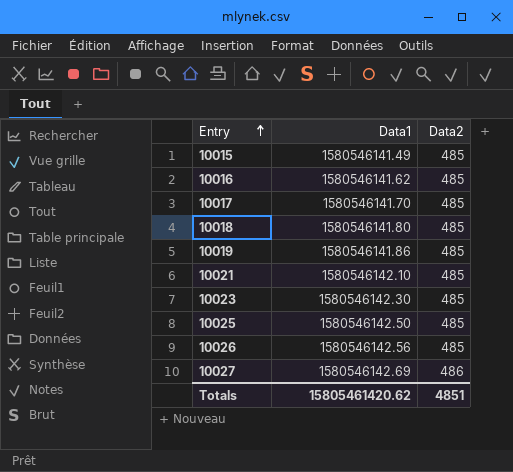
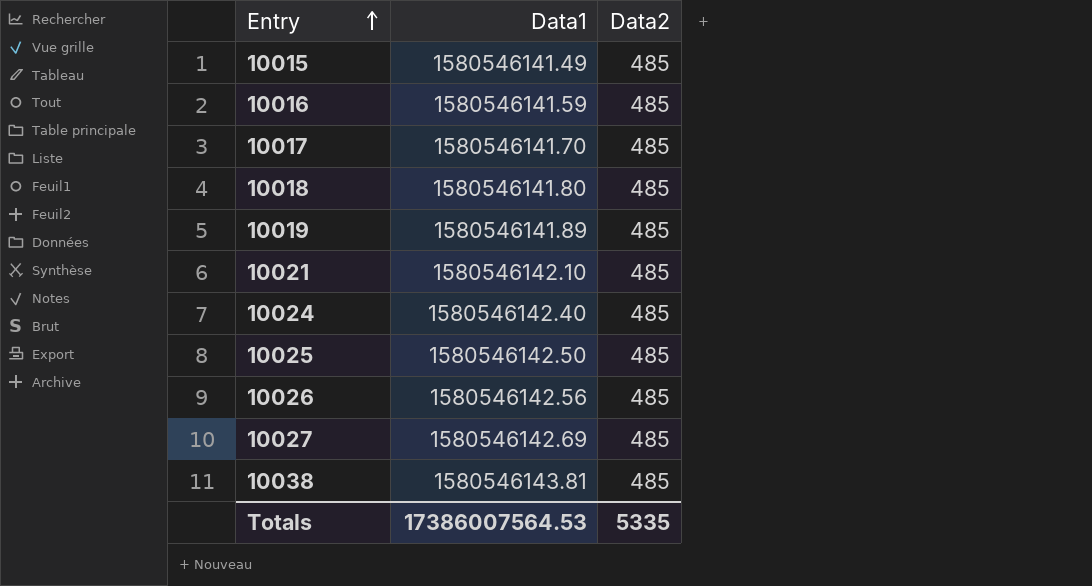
row 10023: 1580546142.30 | 485 -> none
10016 | Data1: 1580546141.62 -> 1580546141.59
10019 | Data1: 1580546141.86 -> 1580546141.89
row 10024: none -> 1580546142.40 | 485
10027 | Data2: 486 -> 485
row 10038: none -> 1580546143.81 | 485
Totals | Data1: 15805461420.62 -> 17386007564.53
Totals | Data2: 4851 -> 5335

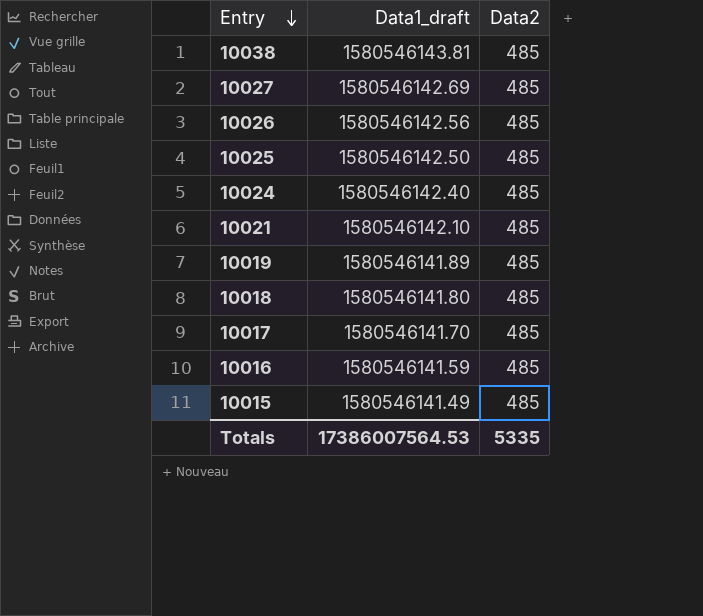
row order: Entry ascending -> Entry descending
column name: Data1 -> Data1_draft

